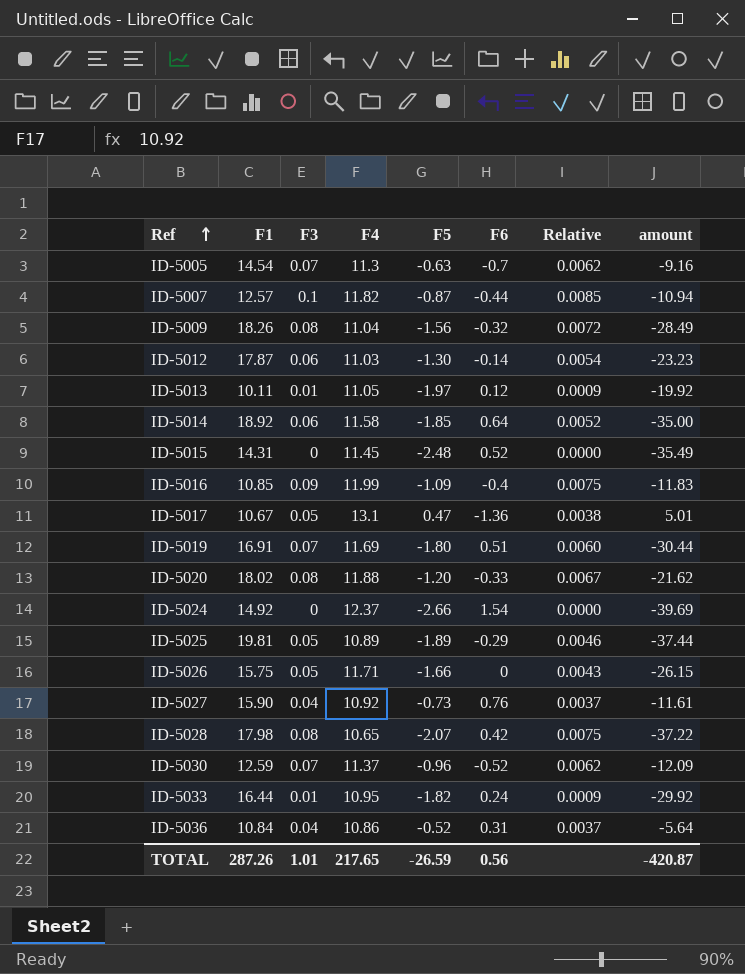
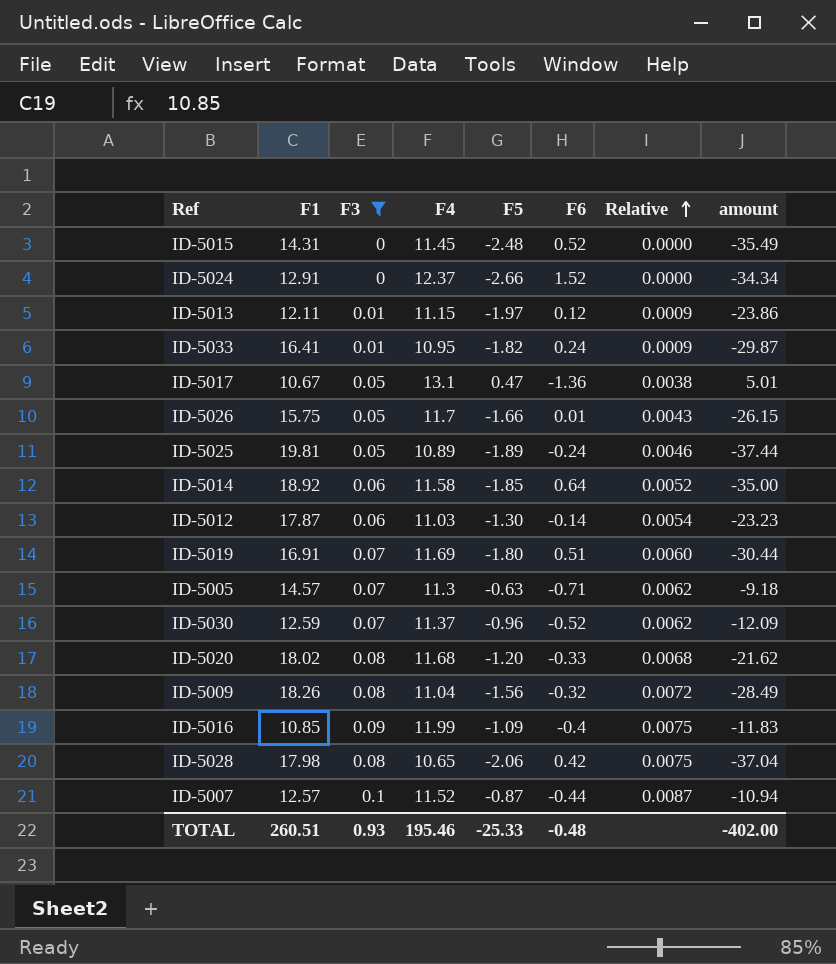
filter: none -> F3 != 0.04
row order: Ref ascending -> Relative ascending
ID-5024 | F1: 14.92 -> 12.91
ID-5024 | F6: 1.54 -> 1.52
ID-5024 | amount: -39.69 -> -34.34
ID-5013 | F1: 10.11 -> 12.11
ID-5013 | F4: 11.05 -> 11.15
ID-5013 | amount: -19.92 -> -23.86
ID-5033 | F1: 16.44 -> 16.41
ID-5033 | amount: -29.92 -> -29.87
ID-5026 | F4: 11.71 -> 11.7
ID-5026 | F6: 0 -> 0.01
ID-5025 | F6: -0.29 -> -0.24
ID-5005 | F1: 14.54 -> 14.57
ID-5005 | F6: -0.7 -> -0.71
ID-5005 | amount: -9.16 -> -9.18
ID-5020 | F4: 11.88 -> 11.68
ID-5020 | Relative: 0.0067 -> 0.0068
ID-5028 | F5: -2.07 -> -2.06
ID-5028 | amount: -37.22 -> -37.04
ID-5007 | F4: 11.82 -> 11.52
ID-5007 | Relative: 0.0085 -> 0.0087
TOTAL | F1: 287.26 -> 260.51
TOTAL | F3: 1.01 -> 0.93
TOTAL | F4: 217.65 -> 195.46
TOTAL | F5: -26.59 -> -25.33
TOTAL | F6: 0.56 -> -0.48
TOTAL | amount: -420.87 -> -402.00

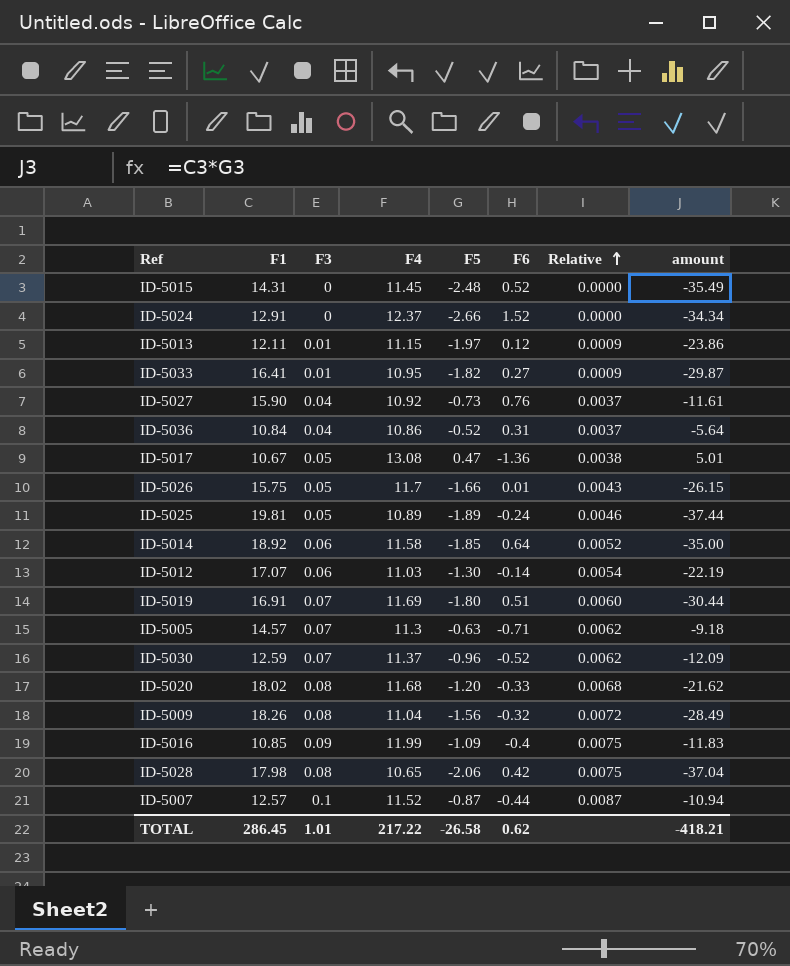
filter: F3 != 0.04 -> none
ID-5033 | F6: 0.24 -> 0.27
ID-5017 | F4: 13.1 -> 13.08
ID-5012 | F1: 17.87 -> 17.07
ID-5012 | amount: -23.23 -> -22.19
TOTAL | F1: 260.51 -> 286.45
TOTAL | F3: 0.93 -> 1.01
TOTAL | F4: 195.46 -> 217.22
TOTAL | F5: -25.33 -> -26.58
TOTAL | F6: -0.48 -> 0.62
TOTAL | amount: -402.00 -> -418.21

